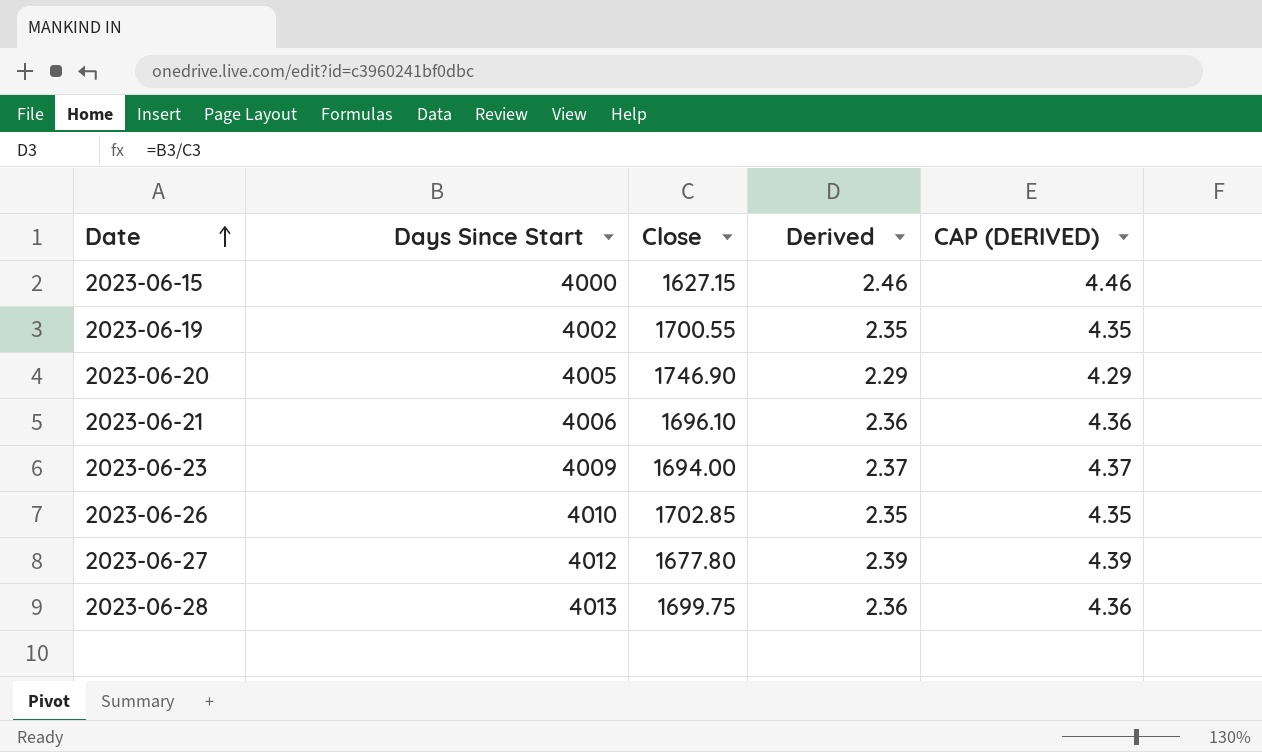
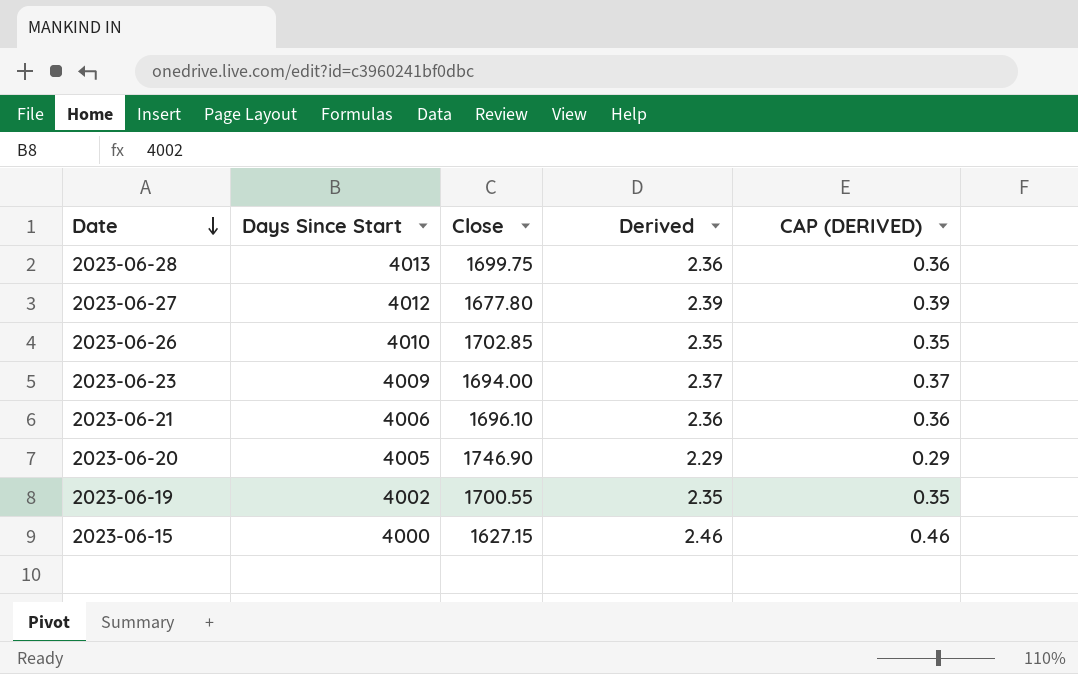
row order: Date ascending -> Date descending
column CAP (DERIVED) | formula: [Derived] + 2 -> [Derived] - 2

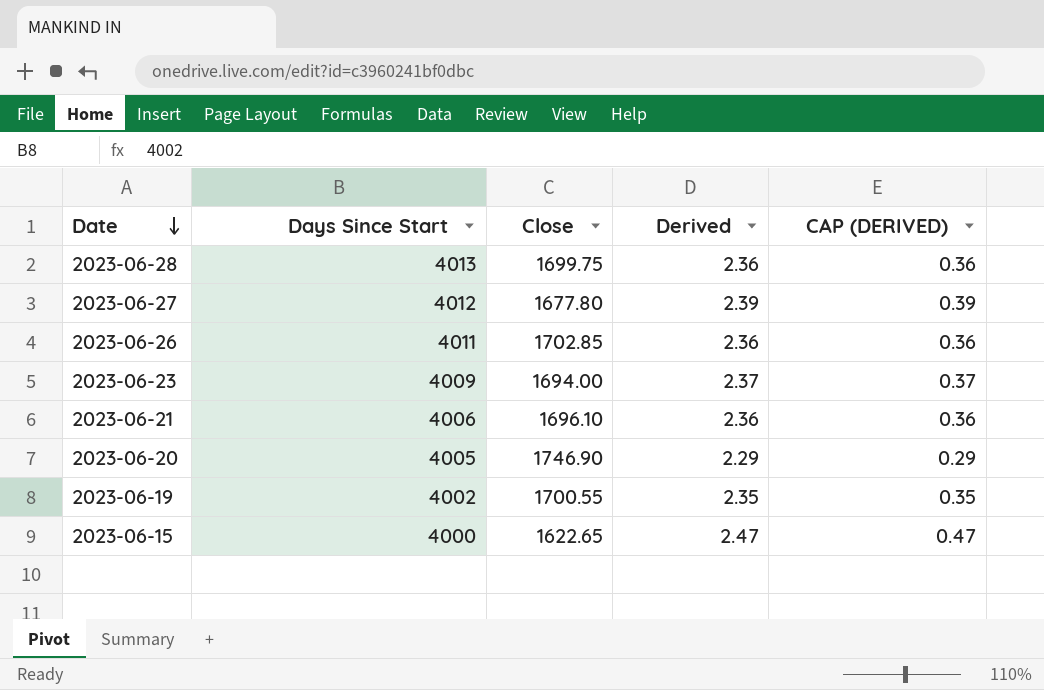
2023-06-26 | Days Since Start: 4010 -> 4011
2023-06-26 | Derived: 2.35 -> 2.36
2023-06-26 | CAP (DERIVED): 0.35 -> 0.36
2023-06-15 | Close: 1627.15 -> 1622.65
2023-06-15 | Derived: 2.46 -> 2.47
2023-06-15 | CAP (DERIVED): 0.46 -> 0.47

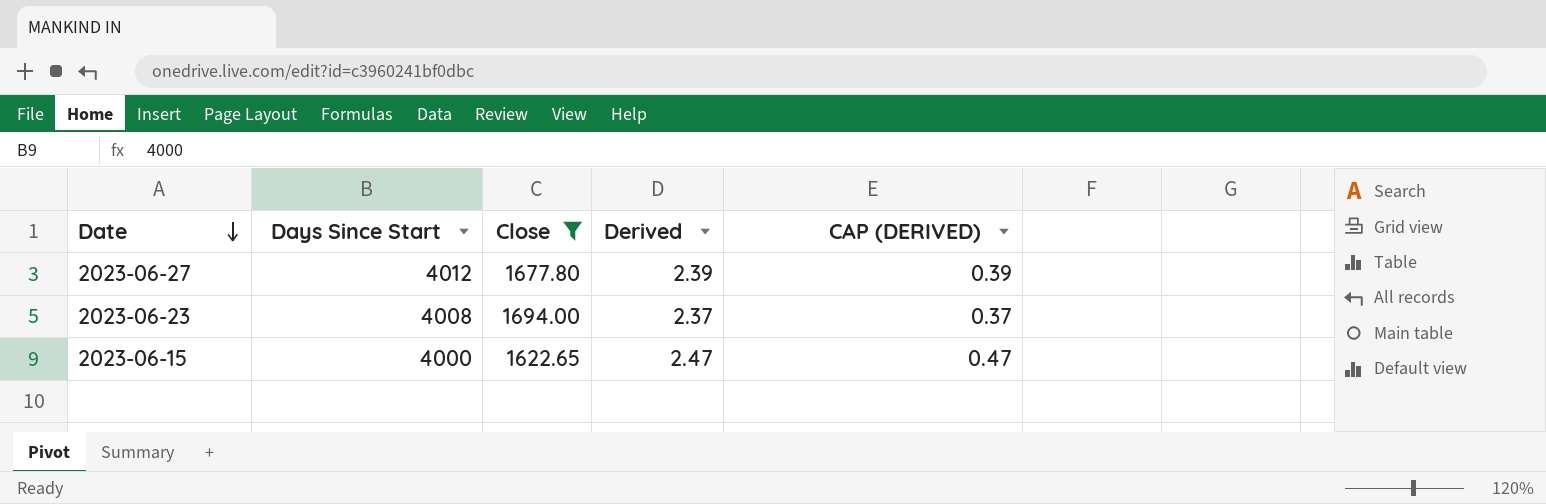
filter: none -> Close <= 1694.00
2023-06-23 | Days Since Start: 4009 -> 4008

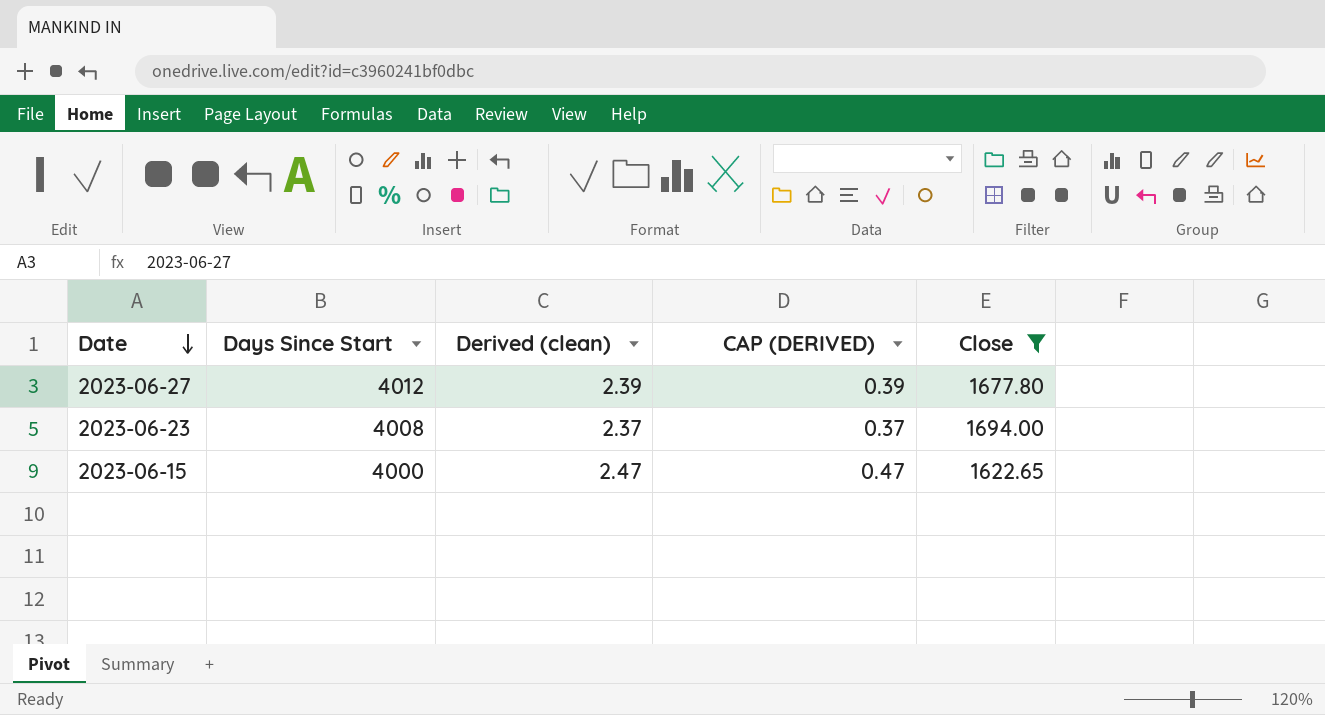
column name: Derived -> Derived (clean)
column Close | position: 3 -> 5

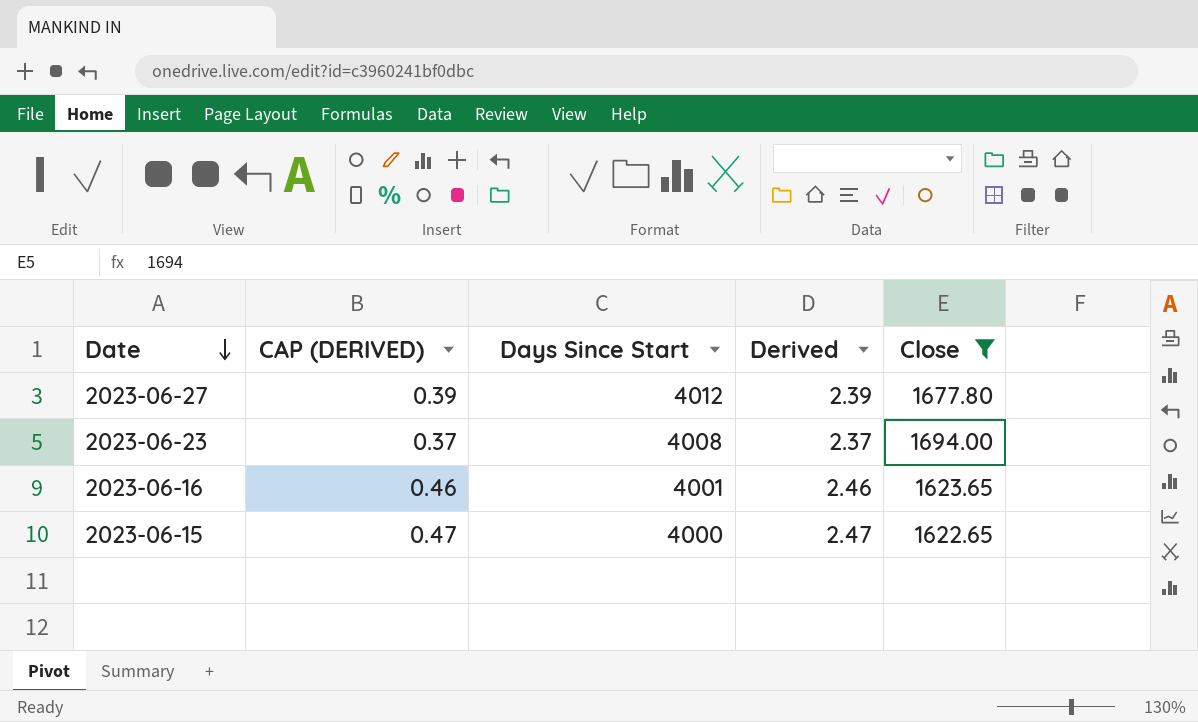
column CAP (DERIVED) | position: 4 -> 2
column name: Derived (clean) -> Derived
row 2023-06-16: none -> 0.46 | 4001 | 2.46 | 1623.65

